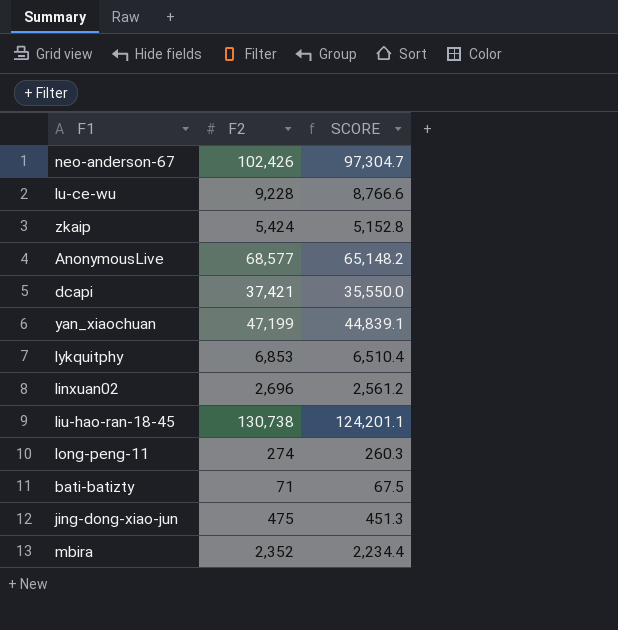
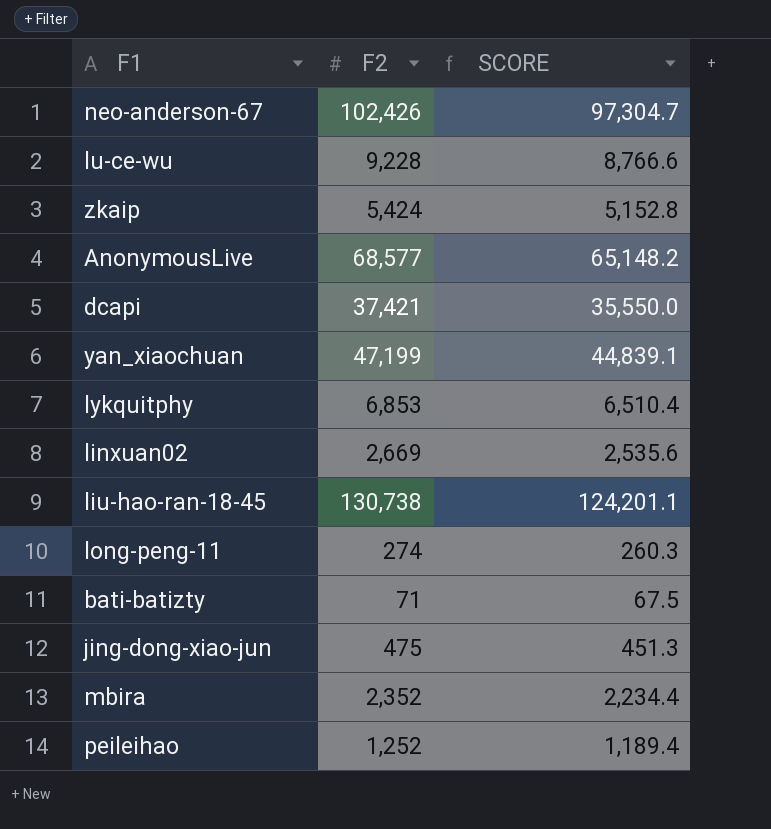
linxuan02 | F2: 2,696 -> 2,669
linxuan02 | SCORE: 2,561.2 -> 2,535.6
row peileihao: none -> 1,252 | 1,189.4

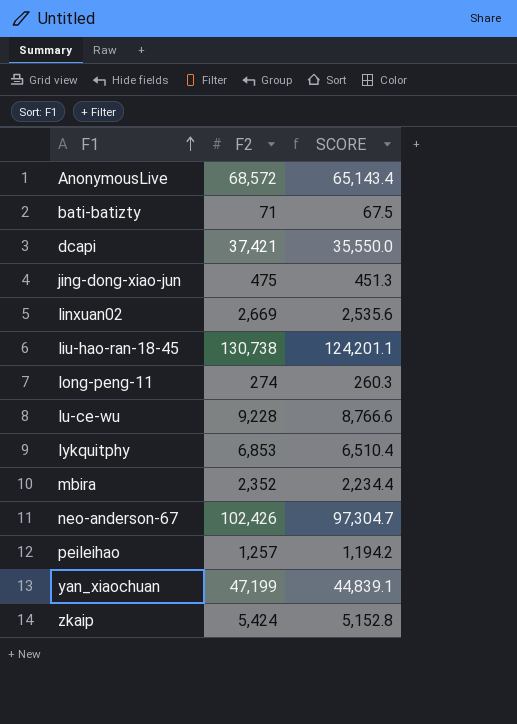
row order: none -> F1 ascending
AnonymousLive | F2: 68,577 -> 68,572
AnonymousLive | SCORE: 65,148.2 -> 65,143.4
peileihao | F2: 1,252 -> 1,257
peileihao | SCORE: 1,189.4 -> 1,194.2

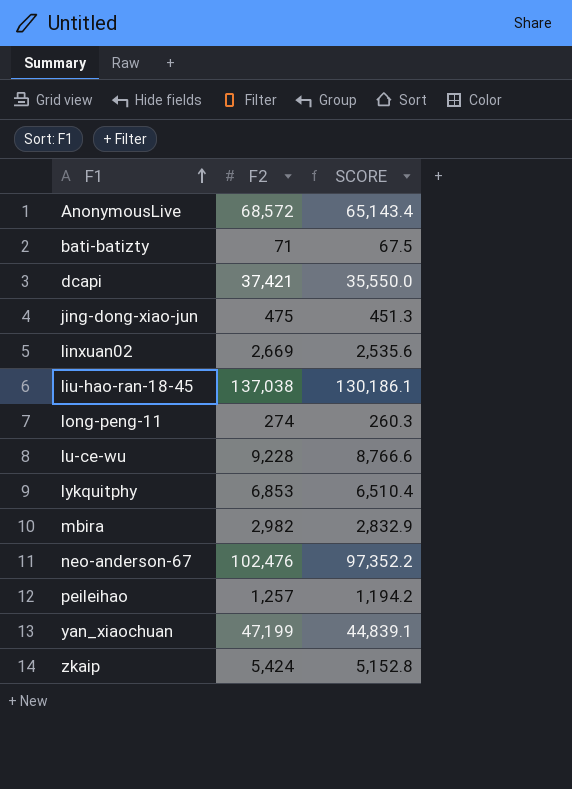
liu-hao-ran-18-45 | F2: 130,738 -> 137,038
liu-hao-ran-18-45 | SCORE: 124,201.1 -> 130,186.1
mbira | F2: 2,352 -> 2,982
mbira | SCORE: 2,234.4 -> 2,832.9
neo-anderson-67 | F2: 102,426 -> 102,476
neo-anderson-67 | SCORE: 97,304.7 -> 97,352.2

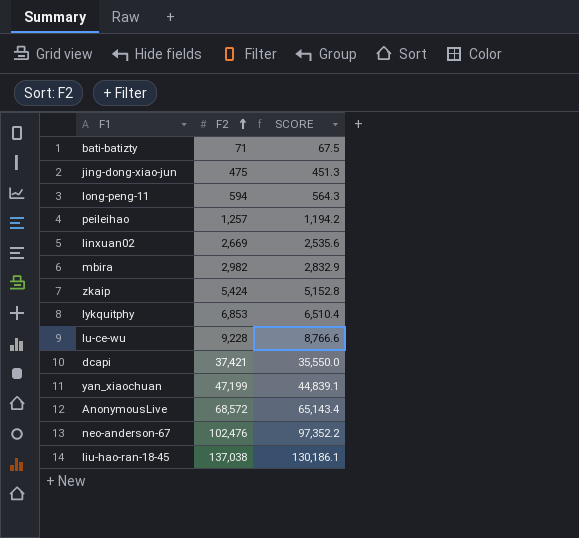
row order: F1 ascending -> F2 ascending
long-peng-11 | F2: 274 -> 594
long-peng-11 | SCORE: 260.3 -> 564.3

